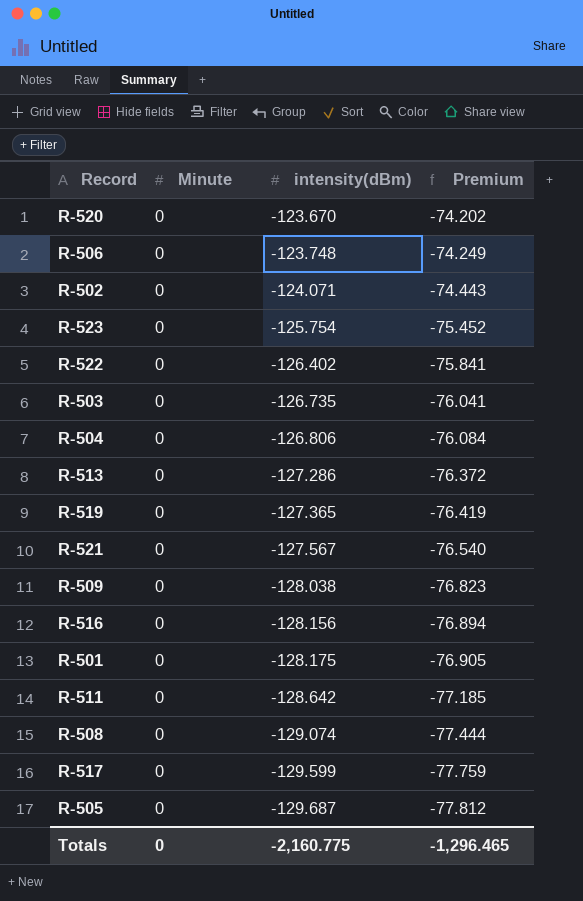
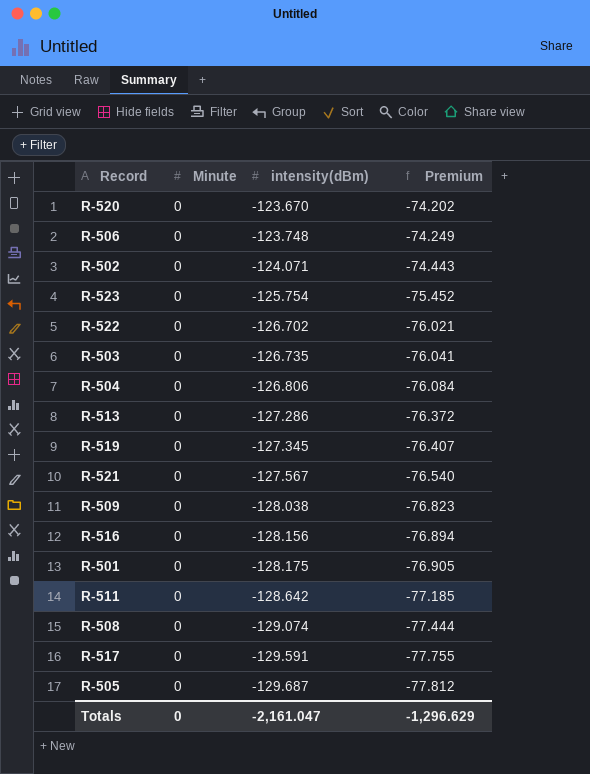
R-522 | intensity(dBm): -126.402 -> -126.702
R-522 | Premium: -75.841 -> -76.021
R-519 | intensity(dBm): -127.365 -> -127.345
R-519 | Premium: -76.419 -> -76.407
R-517 | intensity(dBm): -129.599 -> -129.591
R-517 | Premium: -77.759 -> -77.755
Totals | intensity(dBm): -2,160.775 -> -2,161.047
Totals | Premium: -1,296.465 -> -1,296.629

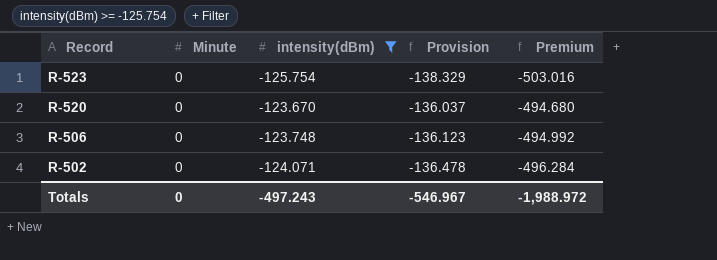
filter: none -> intensity(dBm) >= -125.754
row order: intensity(dBm) descending -> Record descending
column Provision | formula: none -> [intensity(dBm)] * 1.1
column Premium | formula: [intensity(dBm)] * 0.6 -> [intensity(dBm)] * 4
Totals | intensity(dBm): -2,161.047 -> -497.243
Totals | Premium: -1,296.629 -> -1,988.972

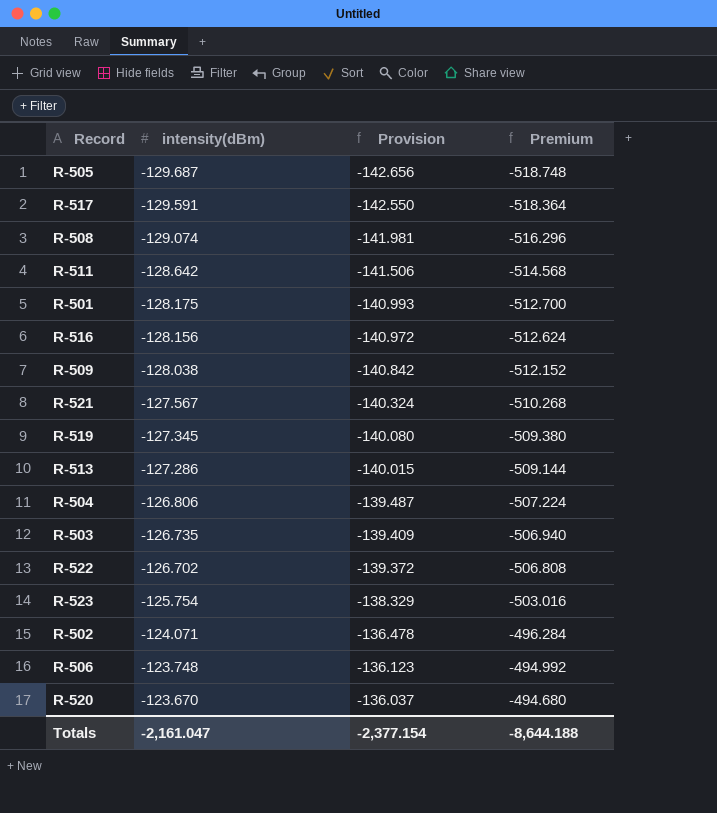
filter: intensity(dBm) >= -125.754 -> none
row order: Record descending -> intensity(dBm) ascending
column Minute | position: 2 -> none
Totals | intensity(dBm): -497.243 -> -2,161.047
Totals | Provision: -546.967 -> -2,377.154
Totals | Premium: -1,988.972 -> -8,644.188

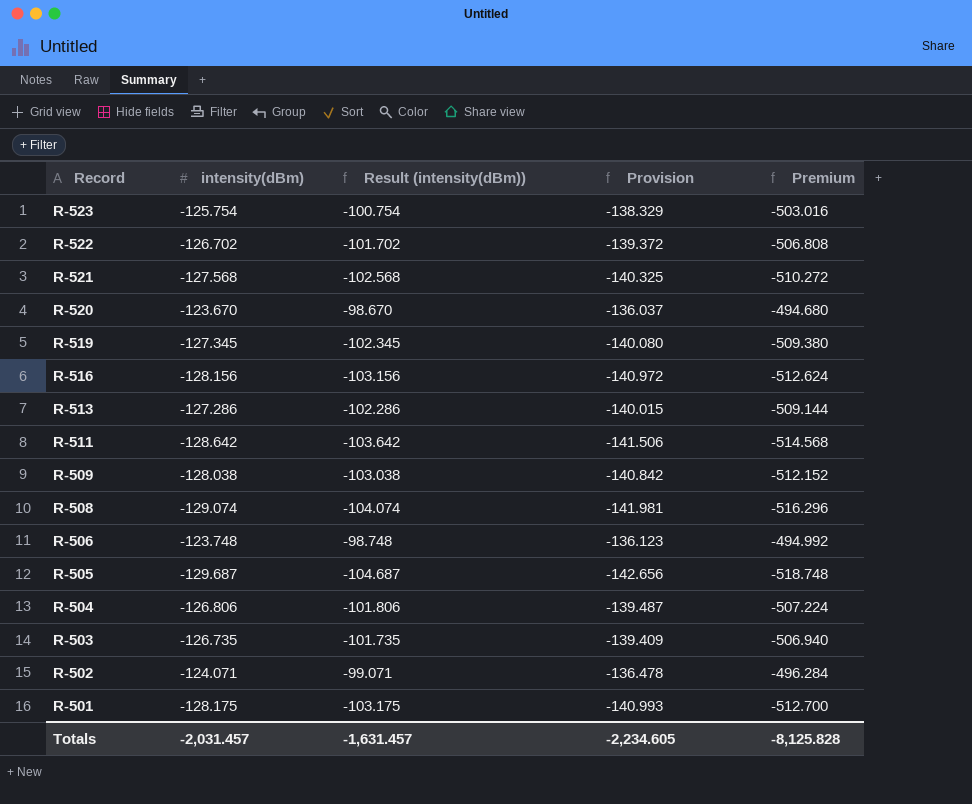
row order: intensity(dBm) ascending -> Record descending
column Result (intensity(dBm)) | formula: none -> [intensity(dBm)] + 25
row R-517: -129.591 | -142.550 | -518.364 -> none
R-521 | intensity(dBm): -127.567 -> -127.568
R-521 | Provision: -140.324 -> -140.325
R-521 | Premium: -510.268 -> -510.272
Totals | intensity(dBm): -2,161.047 -> -2,031.457
Totals | Provision: -2,377.154 -> -2,234.605
Totals | Premium: -8,644.188 -> -8,125.828

